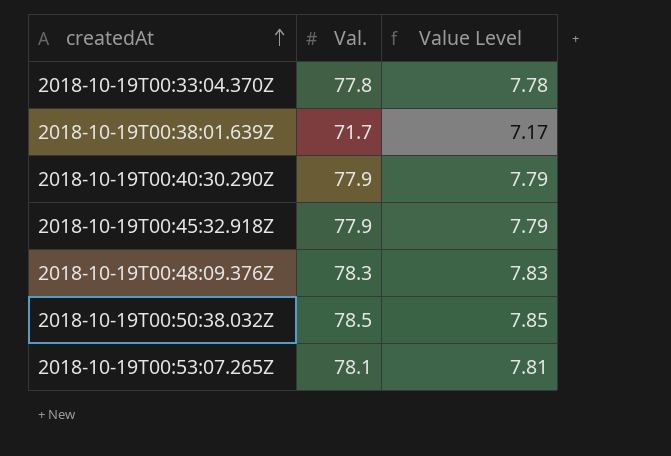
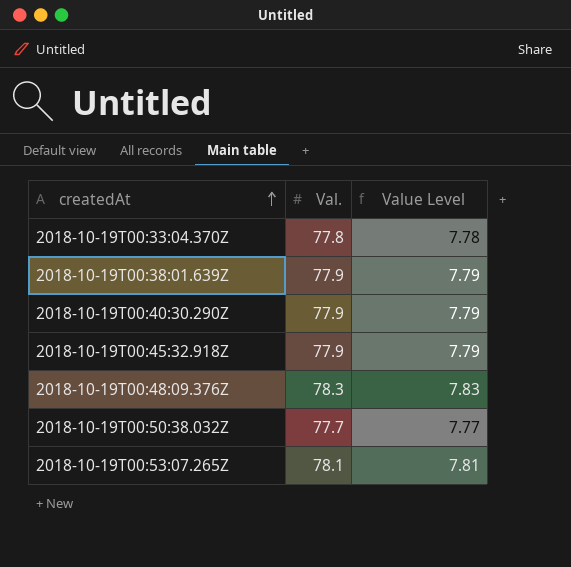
2018-10-19T00:38:01.639Z | Val.: 71.7 -> 77.9
2018-10-19T00:38:01.639Z | Value Level: 7.17 -> 7.79
2018-10-19T00:50:38.032Z | Val.: 78.5 -> 77.7
2018-10-19T00:50:38.032Z | Value Level: 7.85 -> 7.77

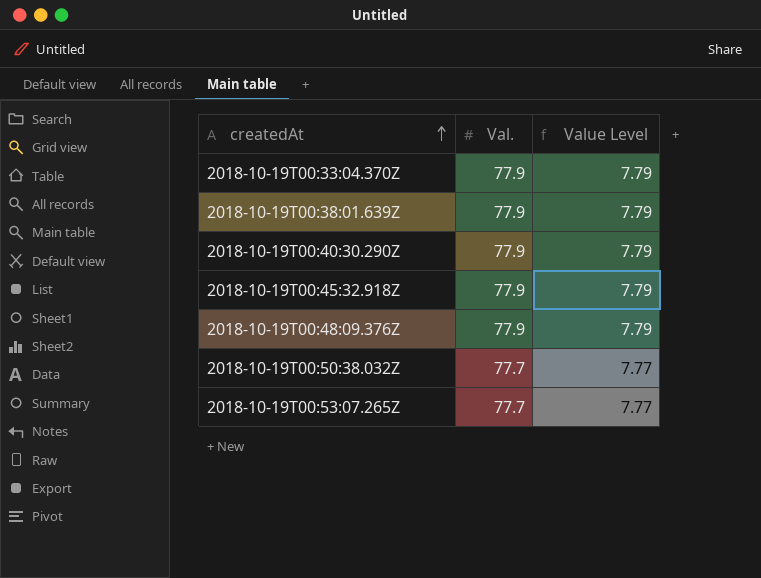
2018-10-19T00:33:04.370Z | Val.: 77.8 -> 77.9
2018-10-19T00:33:04.370Z | Value Level: 7.78 -> 7.79
2018-10-19T00:48:09.376Z | Val.: 78.3 -> 77.9
2018-10-19T00:48:09.376Z | Value Level: 7.83 -> 7.79
2018-10-19T00:53:07.265Z | Val.: 78.1 -> 77.7
2018-10-19T00:53:07.265Z | Value Level: 7.81 -> 7.77

